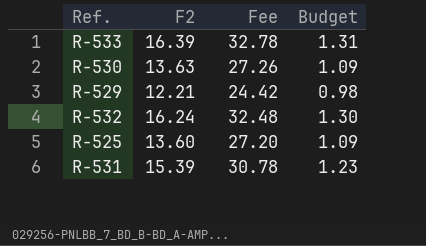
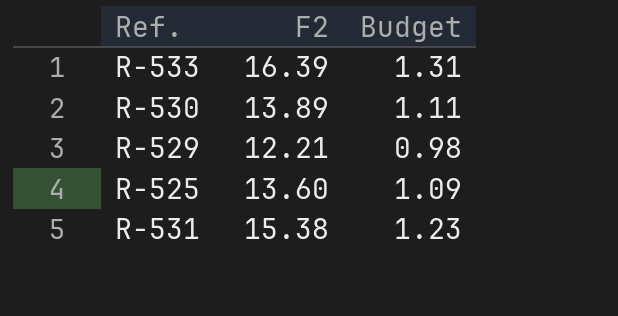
column Fee | formula: [F2] * 2 -> none
row R-532: 16.24 | 32.48 | 1.30 -> none
R-530 | F2: 13.63 -> 13.89
R-530 | Budget: 1.09 -> 1.11
R-531 | F2: 15.39 -> 15.38

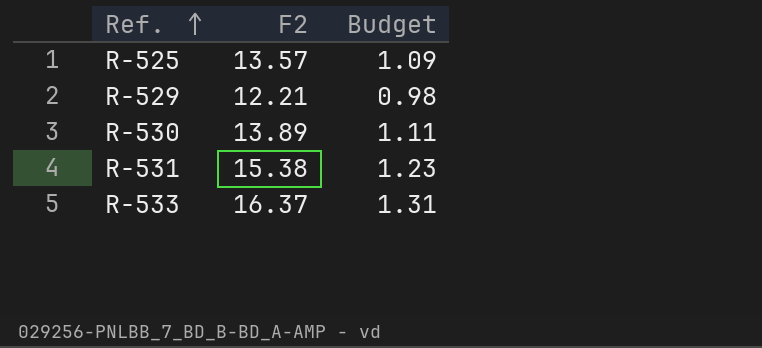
row order: none -> Ref. ascending
R-525 | F2: 13.60 -> 13.57
R-533 | F2: 16.39 -> 16.37

